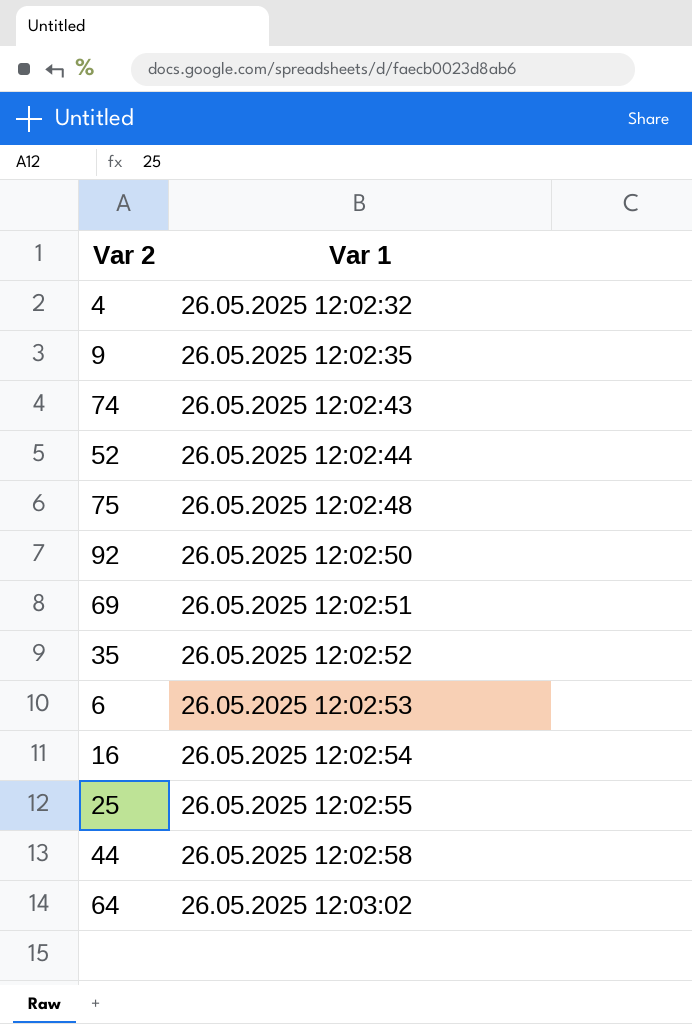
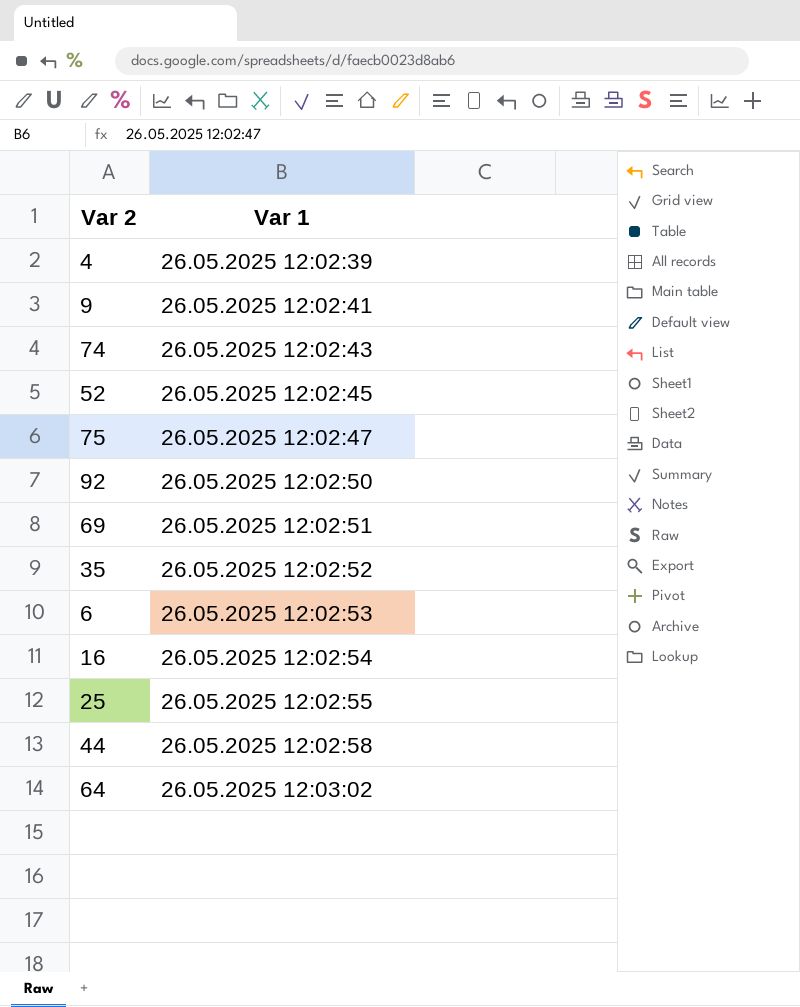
4 | Var 1: 26.05.2025 12:02:32 -> 26.05.2025 12:02:39
9 | Var 1: 26.05.2025 12:02:35 -> 26.05.2025 12:02:41
52 | Var 1: 26.05.2025 12:02:44 -> 26.05.2025 12:02:45
75 | Var 1: 26.05.2025 12:02:48 -> 26.05.2025 12:02:47

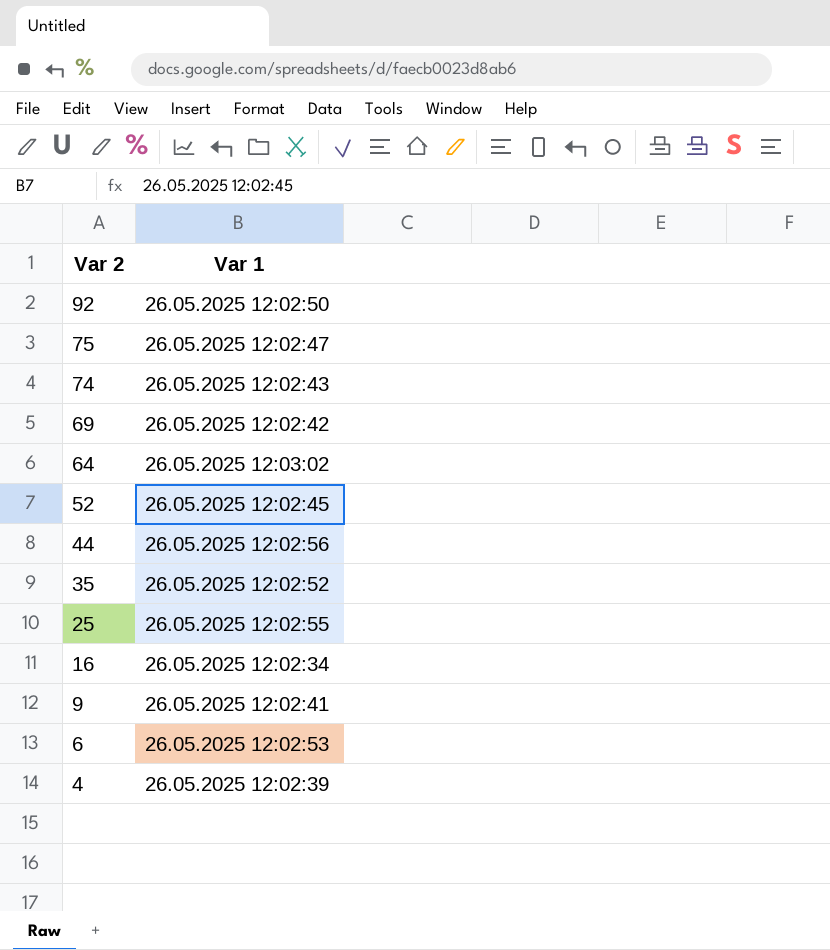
row order: Var 1 ascending -> Var 2 descending
69 | Var 1: 26.05.2025 12:02:51 -> 26.05.2025 12:02:42
44 | Var 1: 26.05.2025 12:02:58 -> 26.05.2025 12:02:56
16 | Var 1: 26.05.2025 12:02:54 -> 26.05.2025 12:02:34

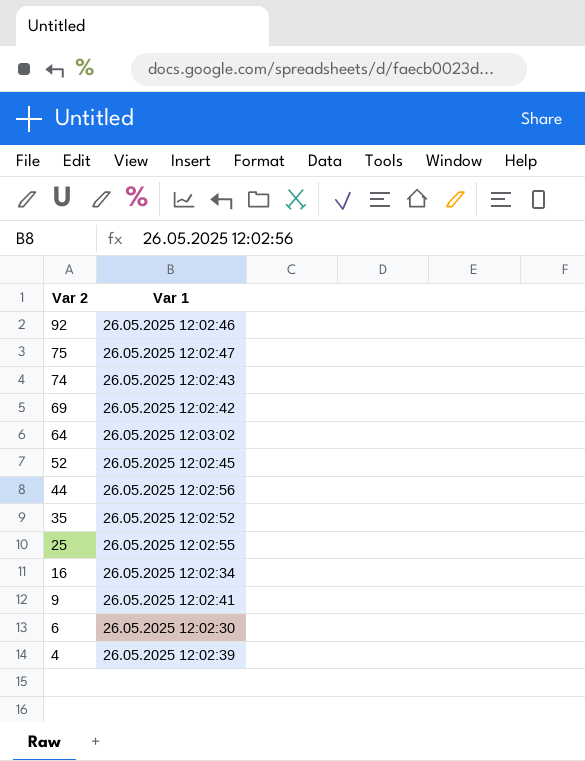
92 | Var 1: 26.05.2025 12:02:50 -> 26.05.2025 12:02:46
6 | Var 1: 26.05.2025 12:02:53 -> 26.05.2025 12:02:30

